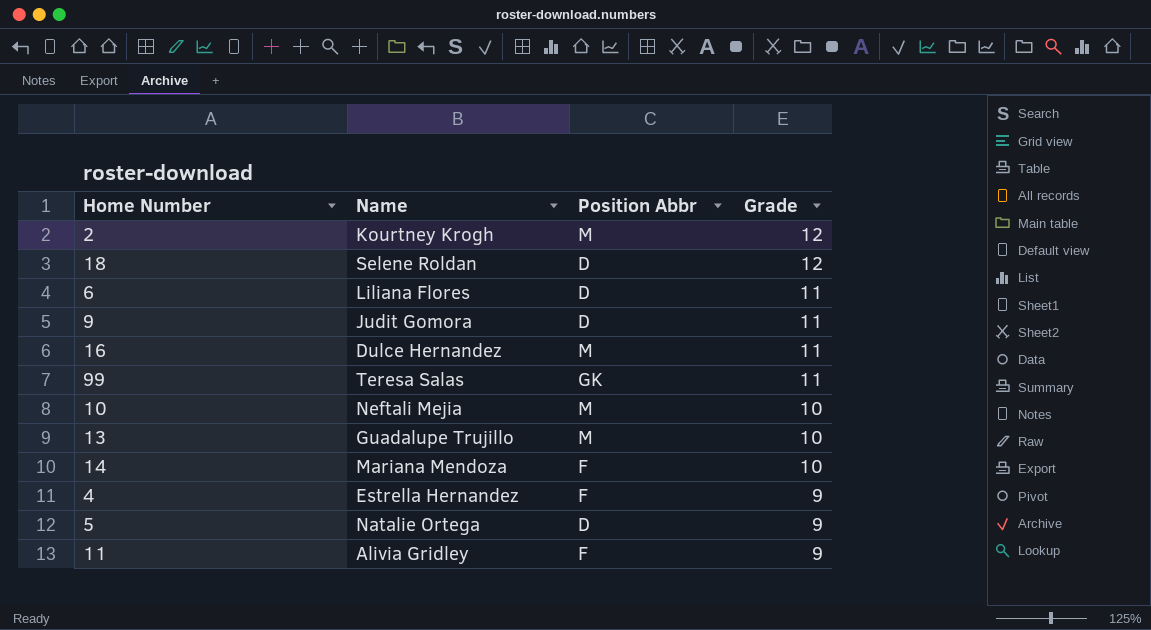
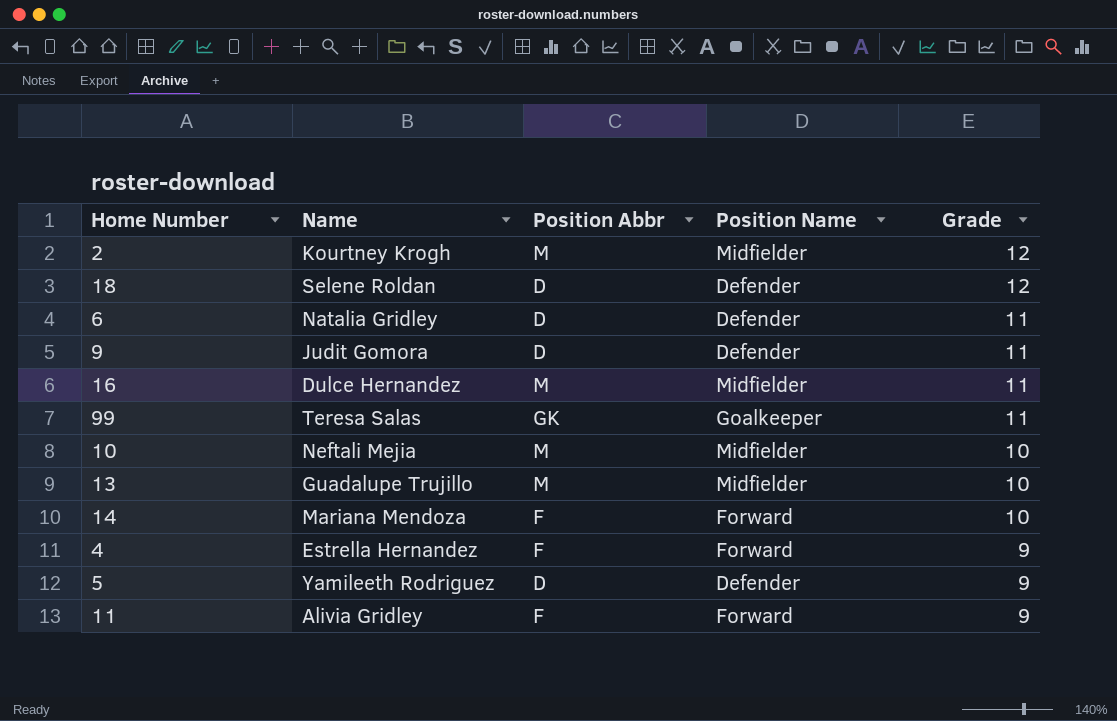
column Position Name | position: none -> 4
6 | Name: Liliana Flores -> Natalia Gridley
5 | Name: Natalie Ortega -> Yamileeth Rodriguez

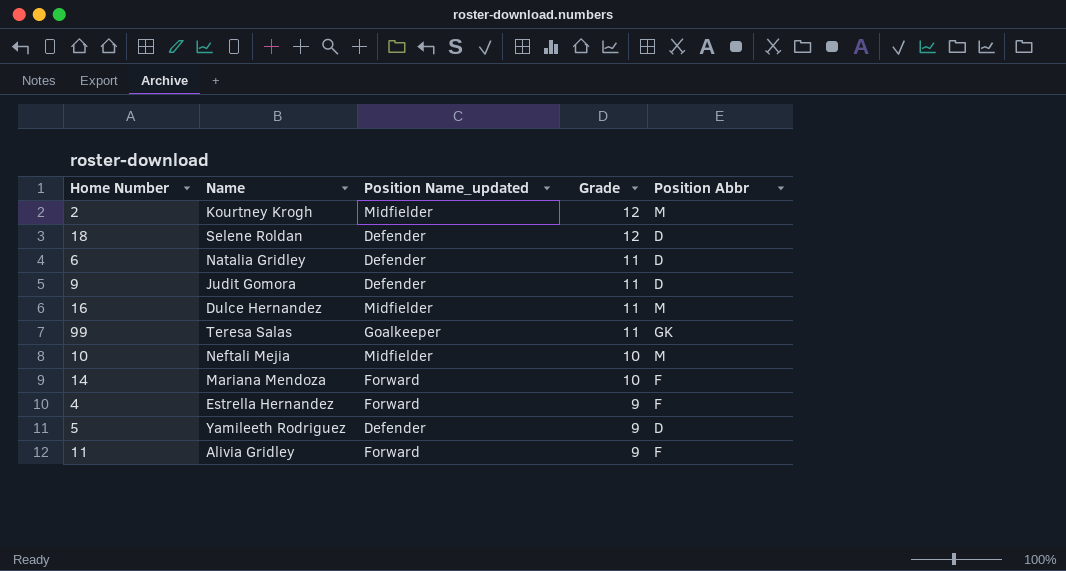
column name: Position Name -> Position Name_updated
column Position Abbr | position: 3 -> 5
row 13: Guadalupe Trujillo | M | Midfielder | 10 -> none

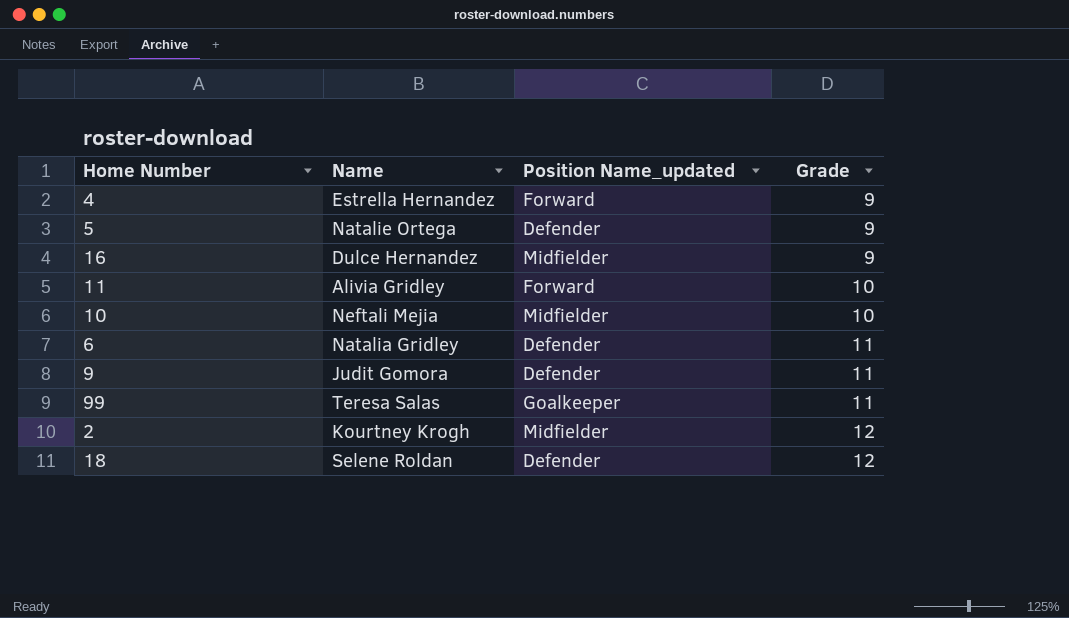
row order: Grade descending -> Grade ascending
column Position Abbr | position: 5 -> none
row 14: Mariana Mendoza | Forward | 10 | F -> none
5 | Name: Yamileeth Rodriguez -> Natalie Ortega
16 | Grade: 11 -> 9
11 | Grade: 9 -> 10

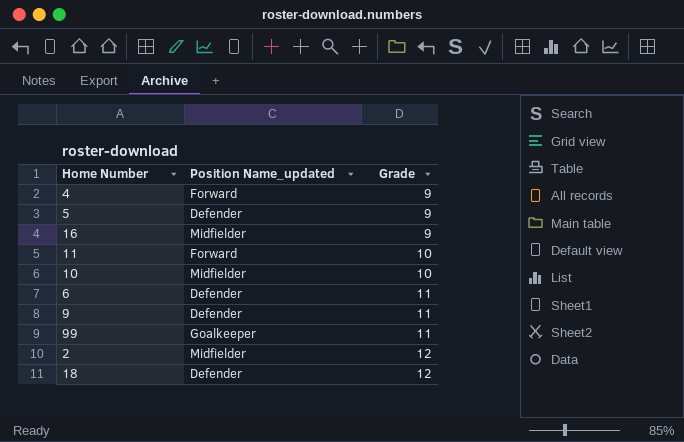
column Name | position: 2 -> none

